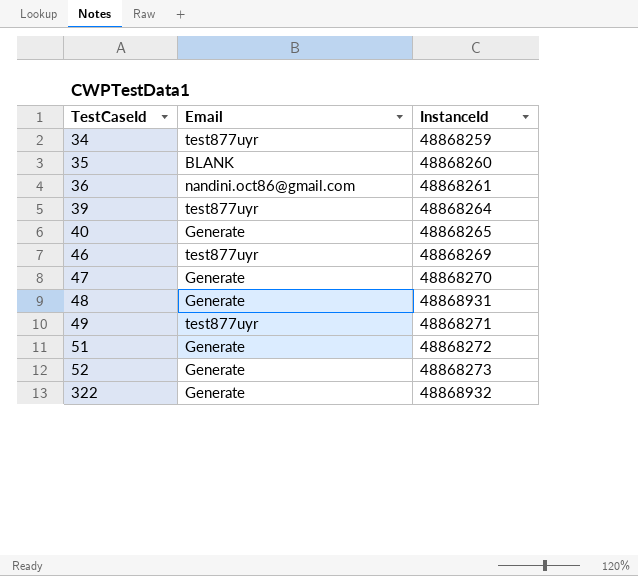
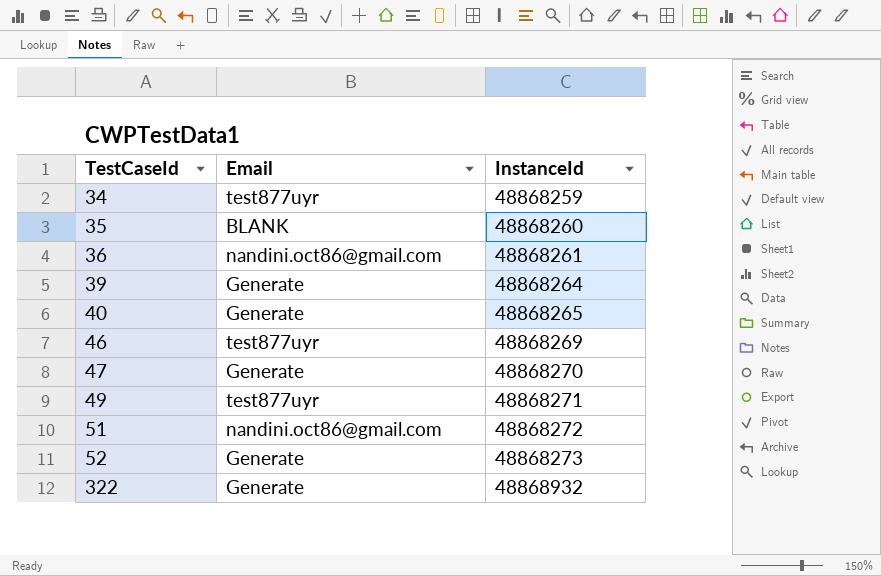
row 48: Generate | 48868931 -> none
39 | Email: test877uyr -> Generate
51 | Email: Generate -> nandini.oct86@gmail.com

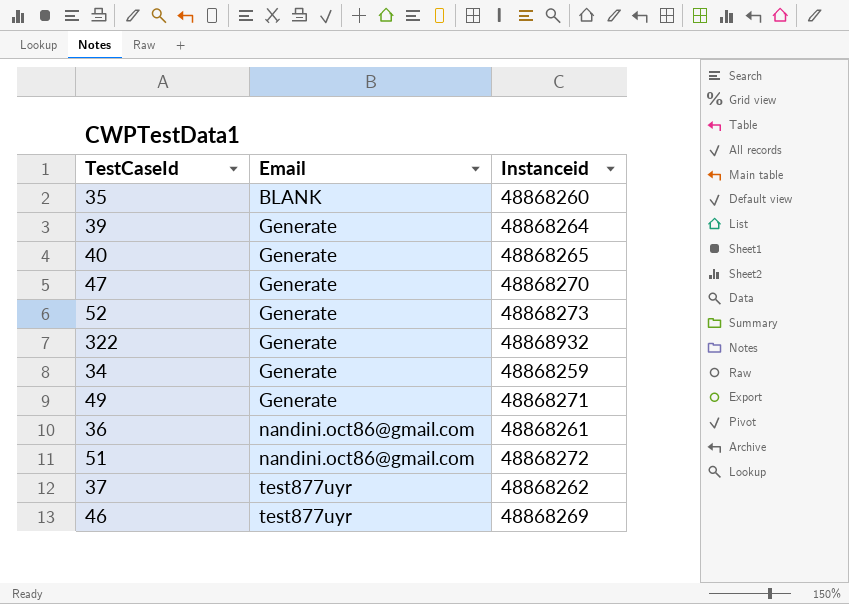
row order: TestCaseId ascending -> Email ascending
column name: InstanceId -> Instanceid
34 | Email: test877uyr -> Generate
49 | Email: test877uyr -> Generate
row 37: none -> test877uyr | 48868262

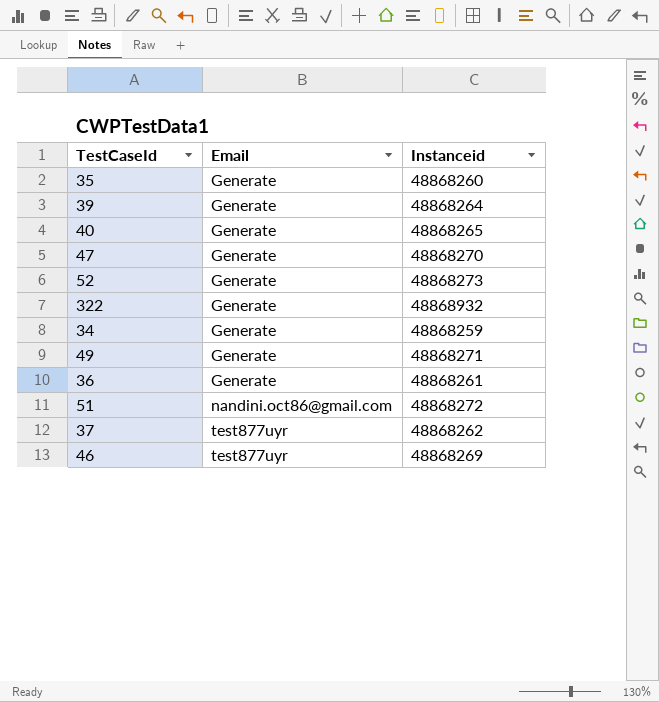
35 | Email: BLANK -> Generate
36 | Email: nandini.oct86@gmail.com -> Generate

